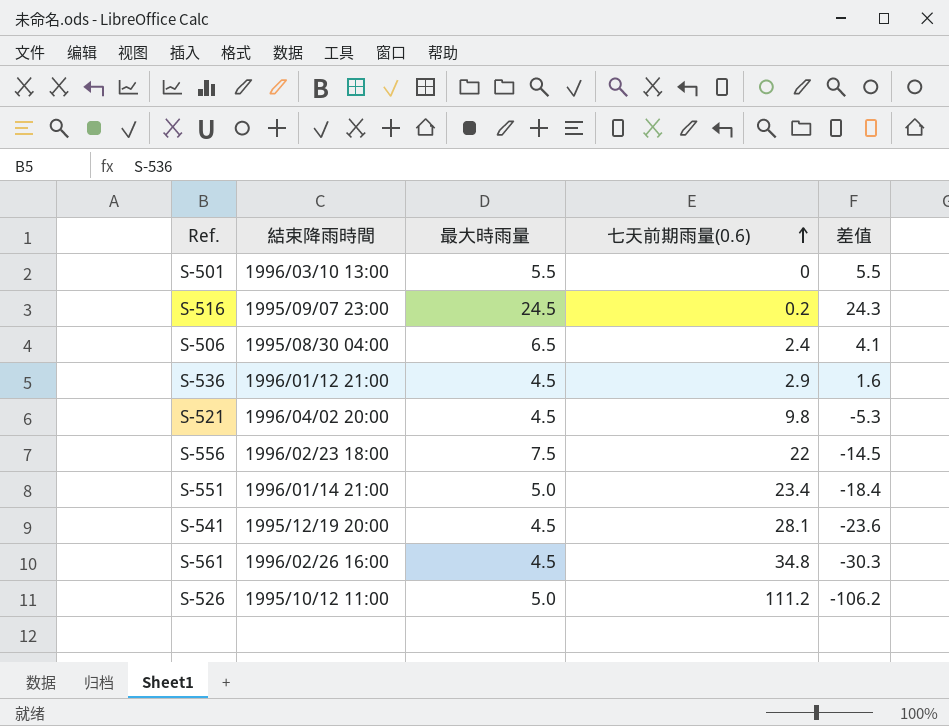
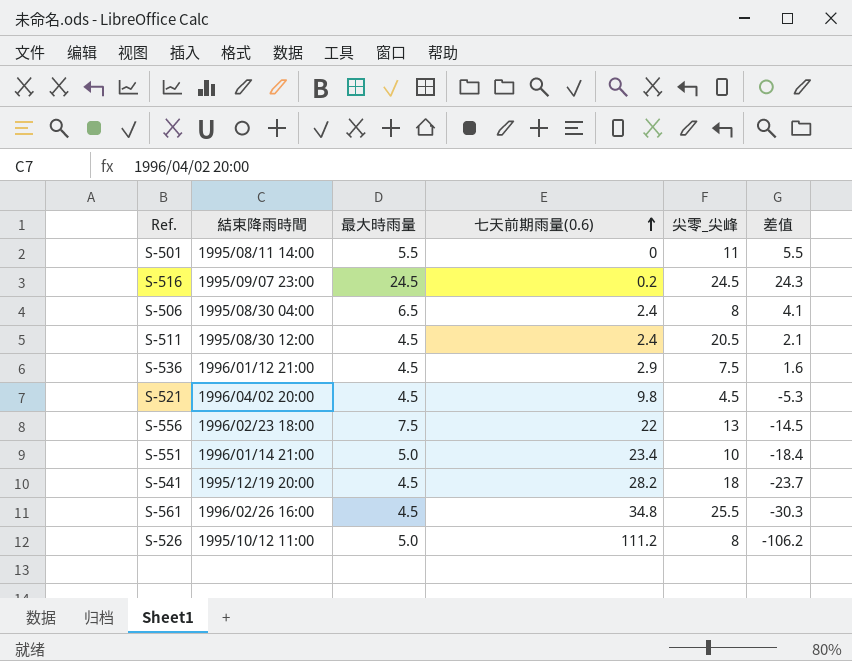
column 尖零_尖峰 | position: none -> 5
S-501 | 結束降雨時間: 1996/03/10 13:00 -> 1995/08/11 14:00
row S-511: none -> 1995/08/30 12:00 | 4.5 | 2.4 | 20.5 | 2.1
S-541 | 七天前期雨量(0.6): 28.1 -> 28.2
S-541 | 差值: -23.6 -> -23.7

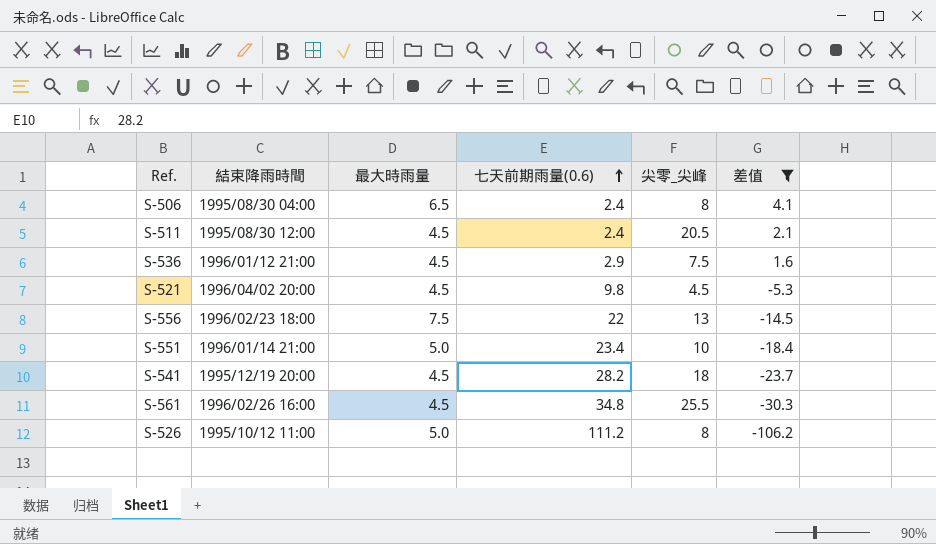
filter: none -> 差值 <= 4.1

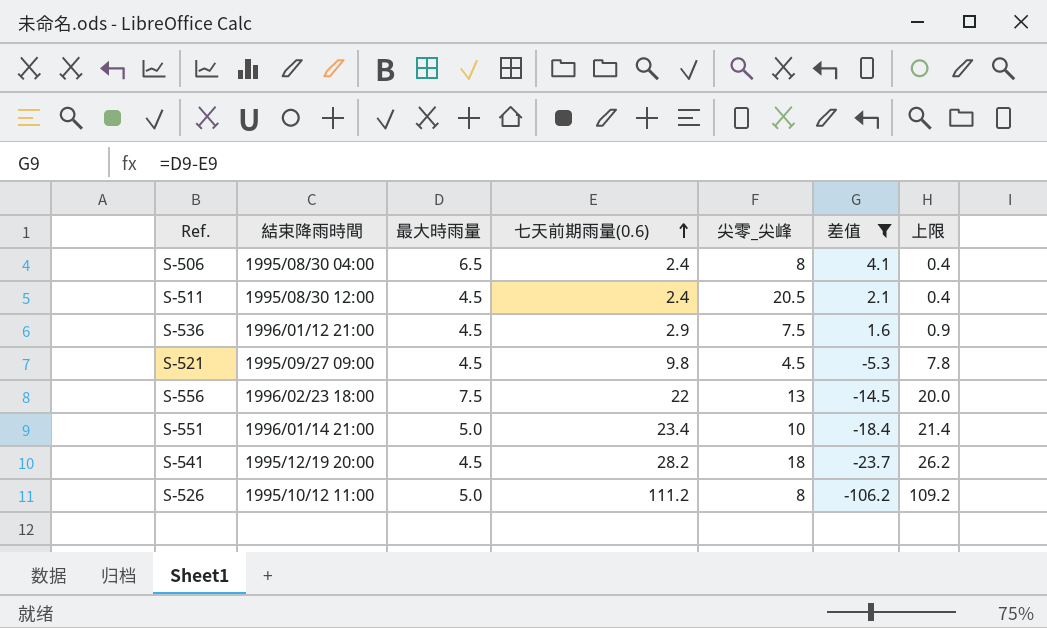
column 上限 | formula: none -> [七天前期雨量(0.6)] - 2
row S-561: 1996/02/26 16:00 | 4.5 | 34.8 | 25.5 | -30.3 -> none
S-521 | 結束降雨時間: 1996/04/02 20:00 -> 1995/09/27 09:00

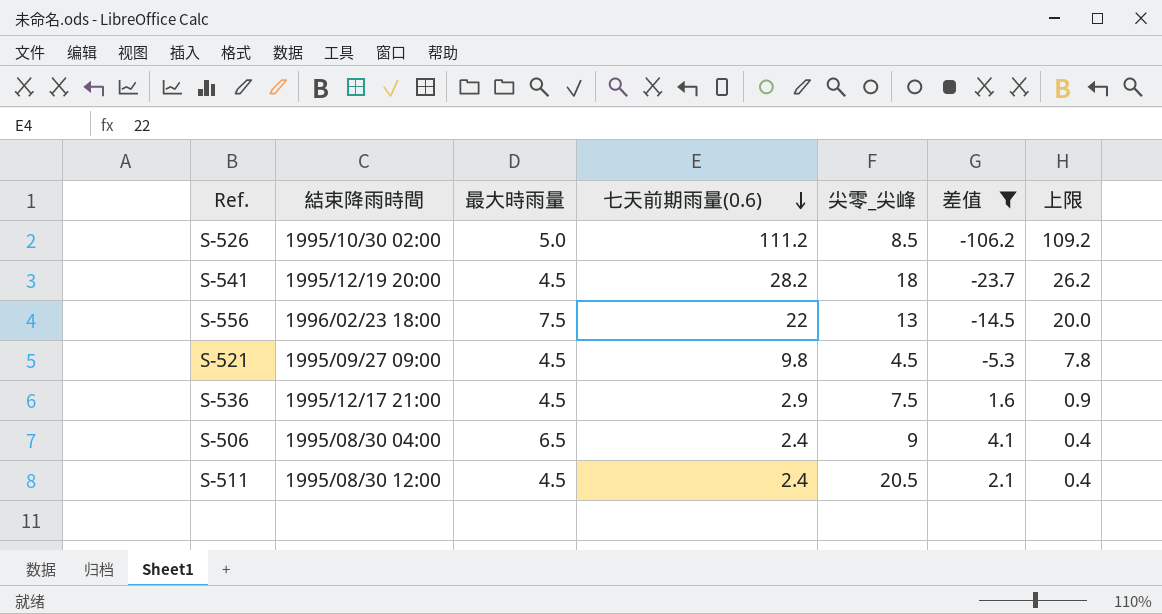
row order: 七天前期雨量(0.6) ascending -> 七天前期雨量(0.6) descending
row S-551: 1996/01/14 21:00 | 5.0 | 23.4 | 10 | -18.4 | 21.4 -> none
S-526 | 結束降雨時間: 1995/10/12 11:00 -> 1995/10/30 02:00
S-526 | 尖零_尖峰: 8 -> 8.5
S-536 | 結束降雨時間: 1996/01/12 21:00 -> 1995/12/17 21:00
S-506 | 尖零_尖峰: 8 -> 9

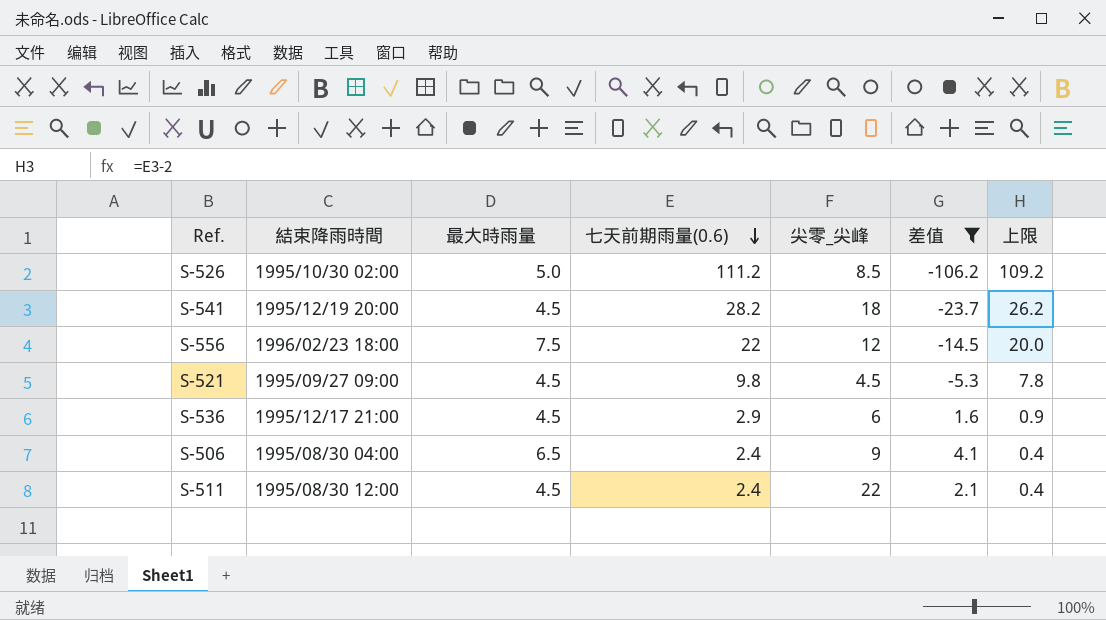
S-556 | 尖零_尖峰: 13 -> 12
S-536 | 尖零_尖峰: 7.5 -> 6
S-511 | 尖零_尖峰: 20.5 -> 22

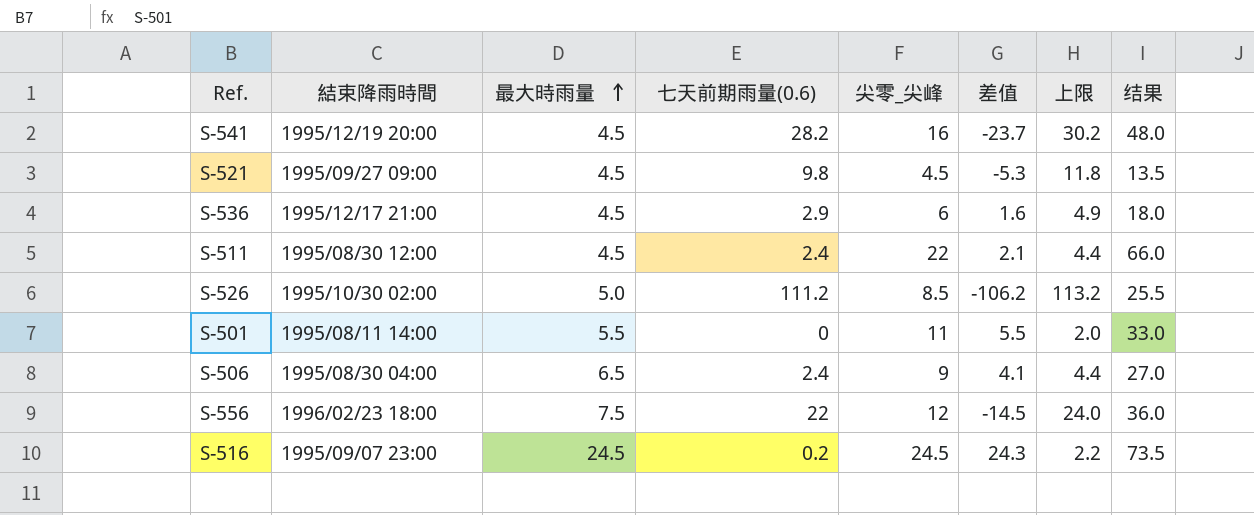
filter: 差值 <= 4.1 -> none
row order: 七天前期雨量(0.6) descending -> 最大時雨量 ascending
column 上限 | formula: [七天前期雨量(0.6)] - 2 -> [七天前期雨量(0.6)] + 2
column 结果 | formula: none -> [尖零_尖峰] * 3
S-541 | 尖零_尖峰: 18 -> 16

